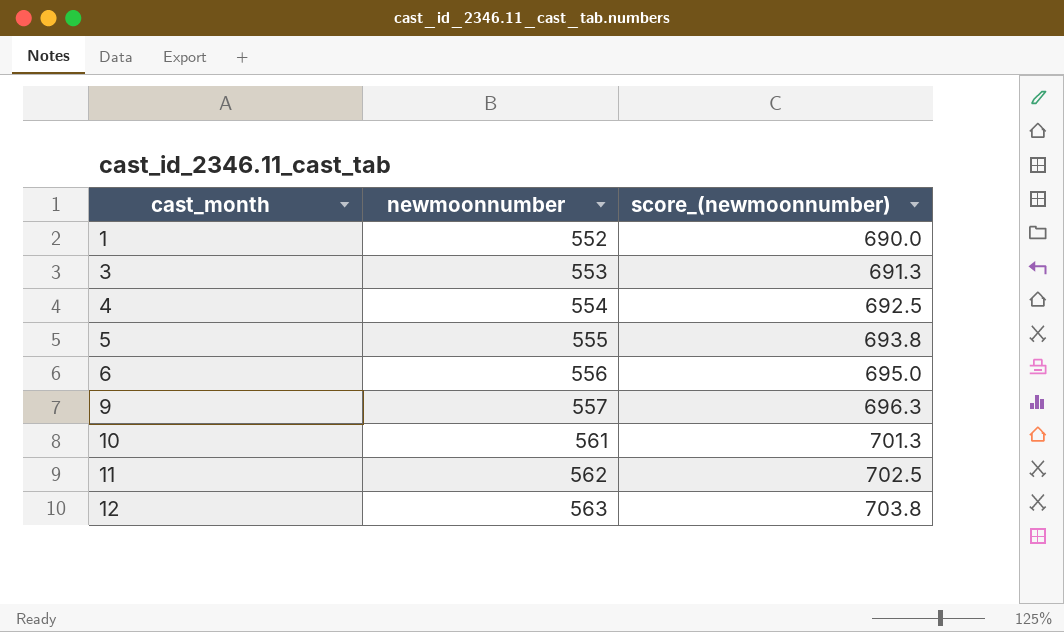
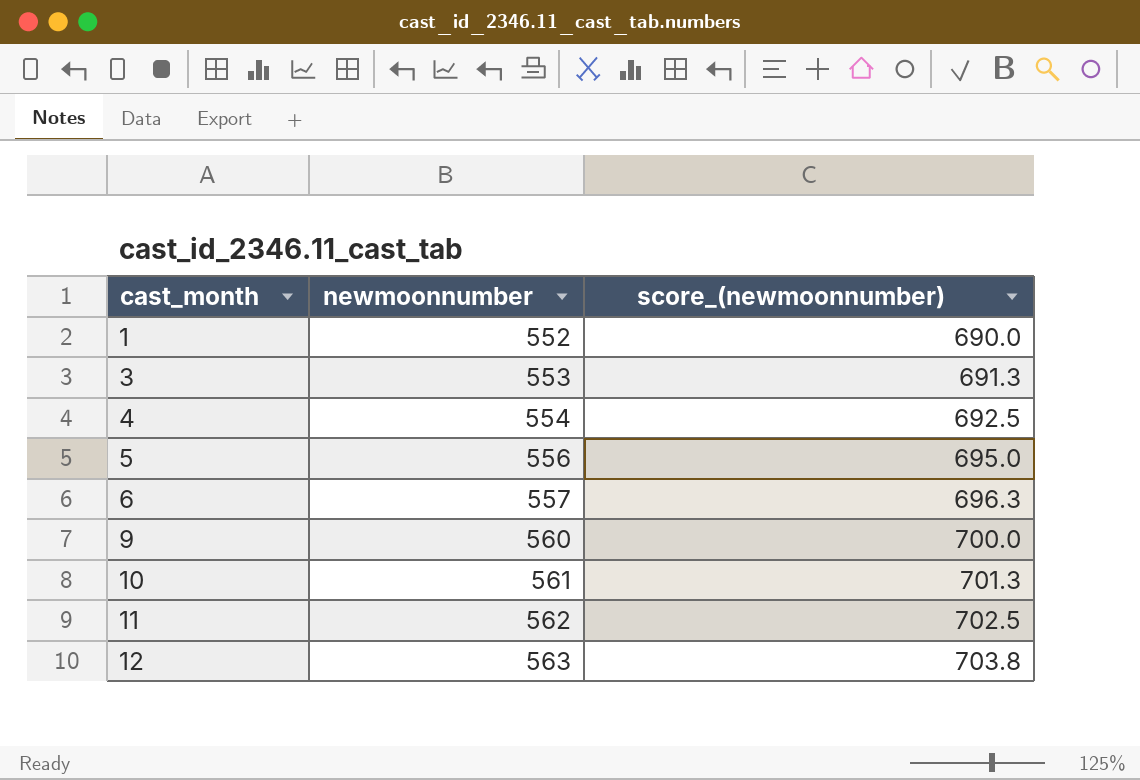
5 | newmoonnumber: 555 -> 556
5 | score_(newmoonnumber): 693.8 -> 695.0
6 | newmoonnumber: 556 -> 557
6 | score_(newmoonnumber): 695.0 -> 696.3
9 | newmoonnumber: 557 -> 560
9 | score_(newmoonnumber): 696.3 -> 700.0

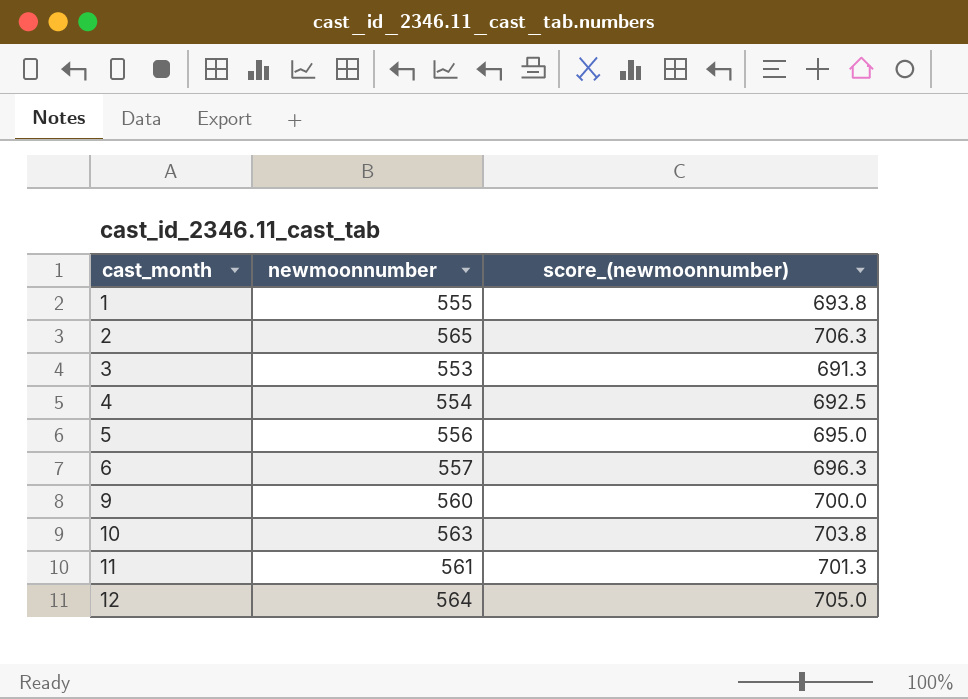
1 | newmoonnumber: 552 -> 555
1 | score_(newmoonnumber): 690.0 -> 693.8
row 2: none -> 565 | 706.3
10 | newmoonnumber: 561 -> 563
10 | score_(newmoonnumber): 701.3 -> 703.8
11 | newmoonnumber: 562 -> 561
11 | score_(newmoonnumber): 702.5 -> 701.3
12 | newmoonnumber: 563 -> 564
12 | score_(newmoonnumber): 703.8 -> 705.0

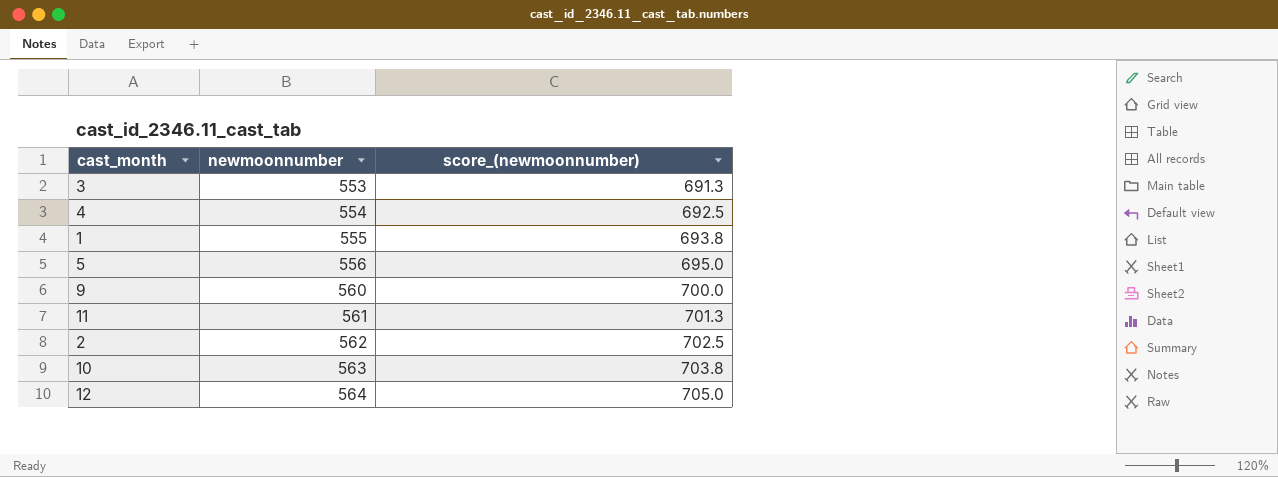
row order: cast_month ascending -> newmoonnumber ascending
row 6: 557 | 696.3 -> none
2 | newmoonnumber: 565 -> 562
2 | score_(newmoonnumber): 706.3 -> 702.5

